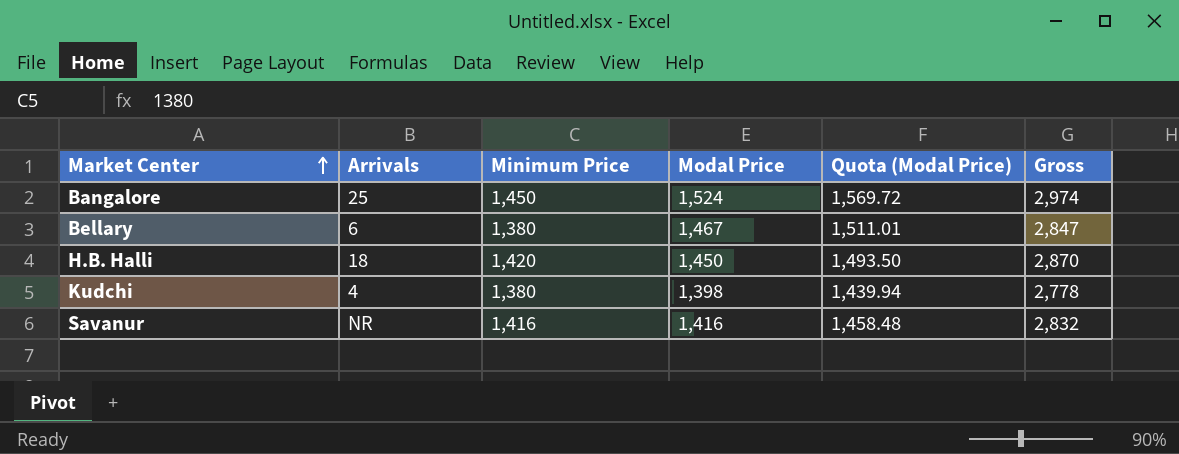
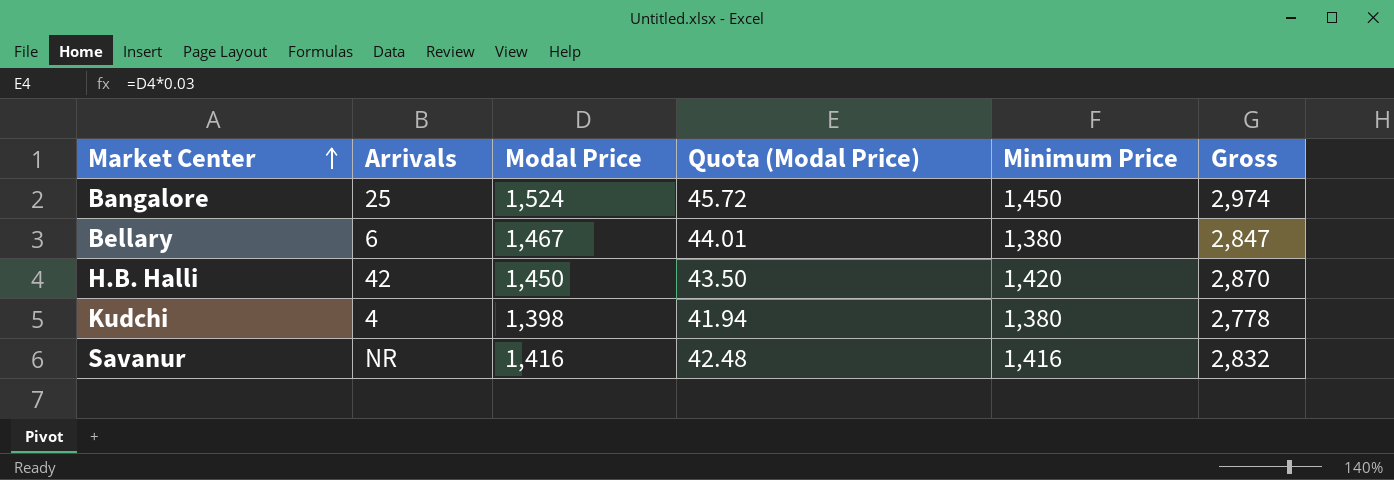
column Quota (Modal Price) | formula: [Modal Price] * 1.03 -> [Modal Price] * 0.03
column Minimum Price | position: 3 -> 5
H.B. Halli | Arrivals: 18 -> 42

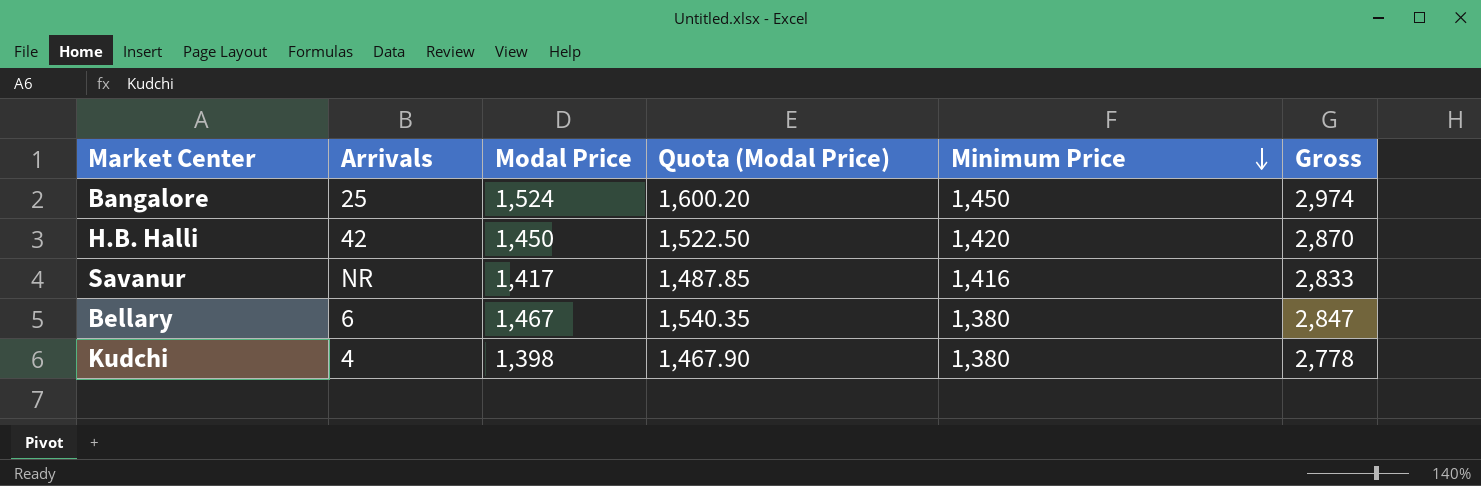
row order: Market Center ascending -> Minimum Price descending
column Quota (Modal Price) | formula: [Modal Price] * 0.03 -> [Modal Price] * 1.05
Savanur | Modal Price: 1,416 -> 1,417
Savanur | Gross: 2,832 -> 2,833

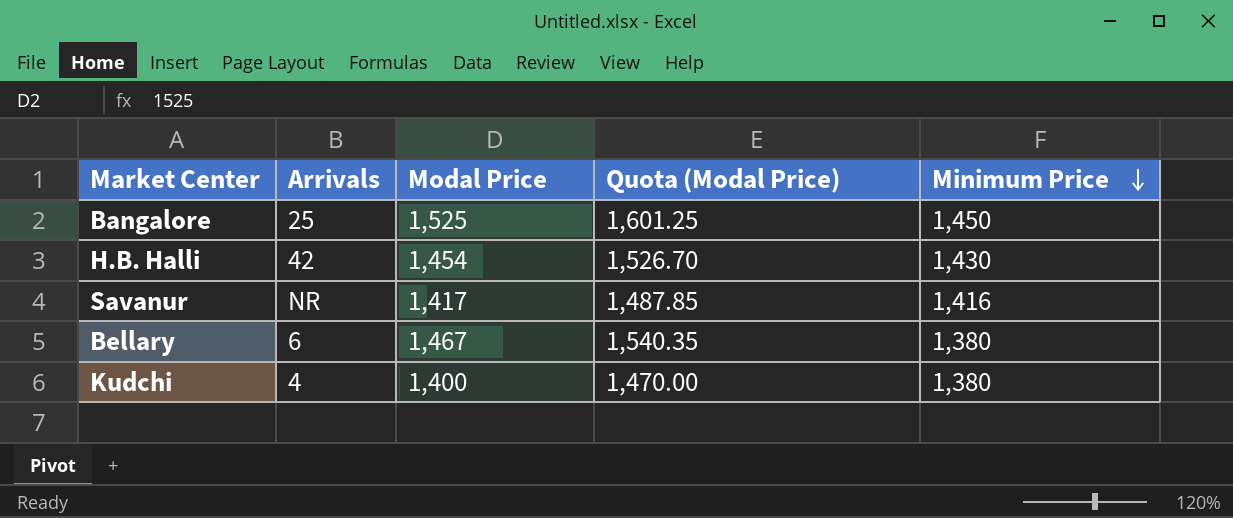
column Gross | formula: [Modal Price] + [Minimum Price] -> none
Bangalore | Modal Price: 1,524 -> 1,525
Bangalore | Quota (Modal Price): 1,600.20 -> 1,601.25
H.B. Halli | Modal Price: 1,450 -> 1,454
H.B. Halli | Quota (Modal Price): 1,522.50 -> 1,526.70
H.B. Halli | Minimum Price: 1,420 -> 1,430
Kudchi | Modal Price: 1,398 -> 1,400
Kudchi | Quota (Modal Price): 1,467.90 -> 1,470.00

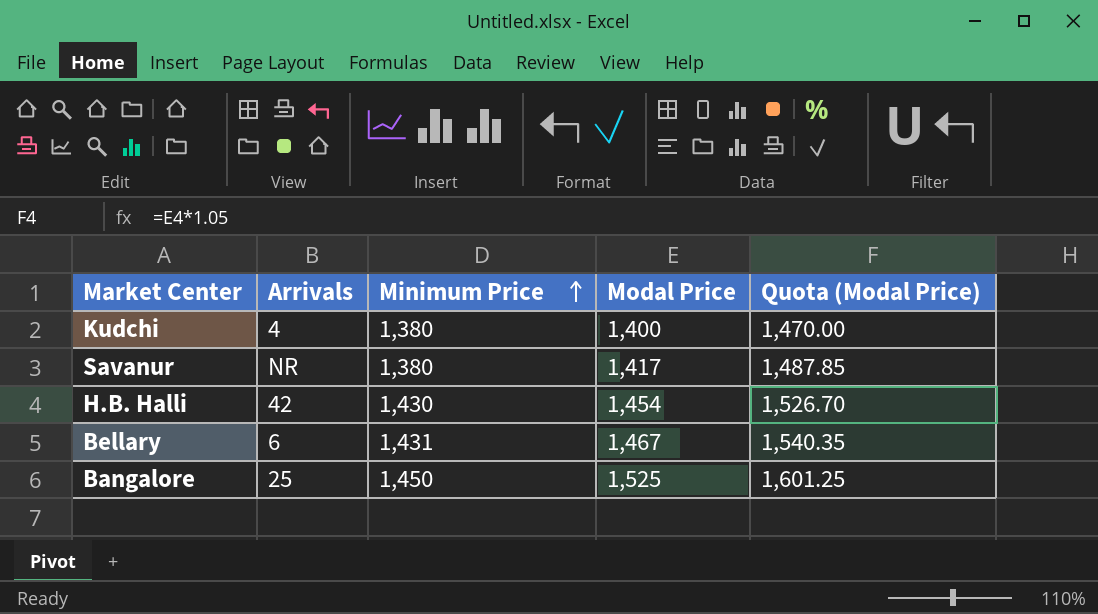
row order: Minimum Price descending -> Minimum Price ascending
column Minimum Price | position: 5 -> 3
Savanur | Minimum Price: 1,416 -> 1,380
Bellary | Minimum Price: 1,380 -> 1,431

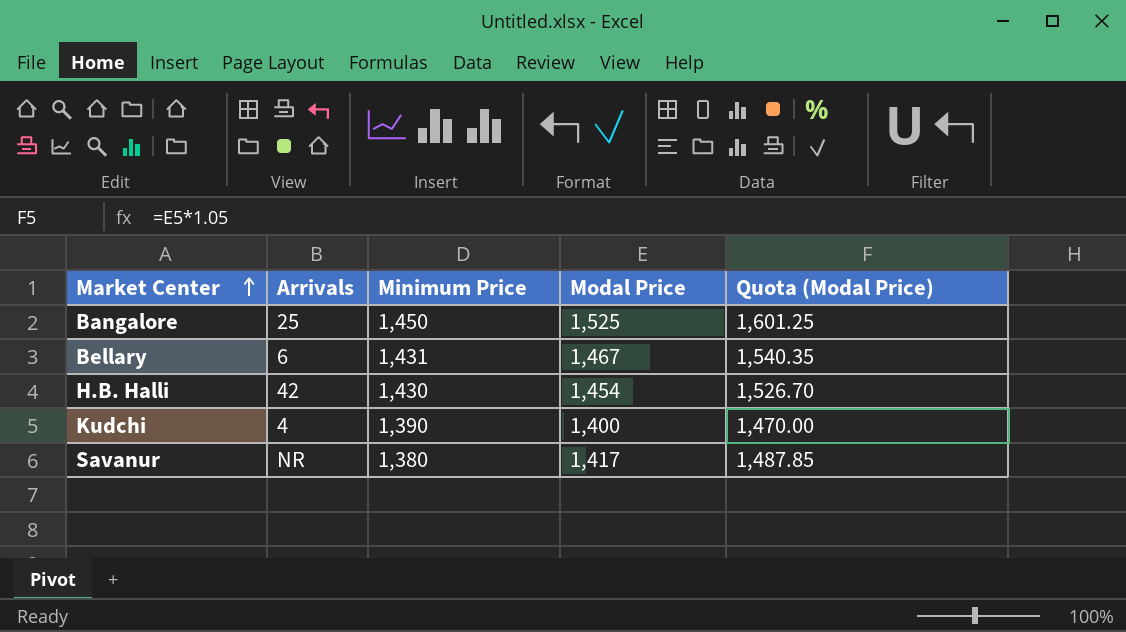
row order: Minimum Price ascending -> Market Center ascending
Kudchi | Minimum Price: 1,380 -> 1,390

